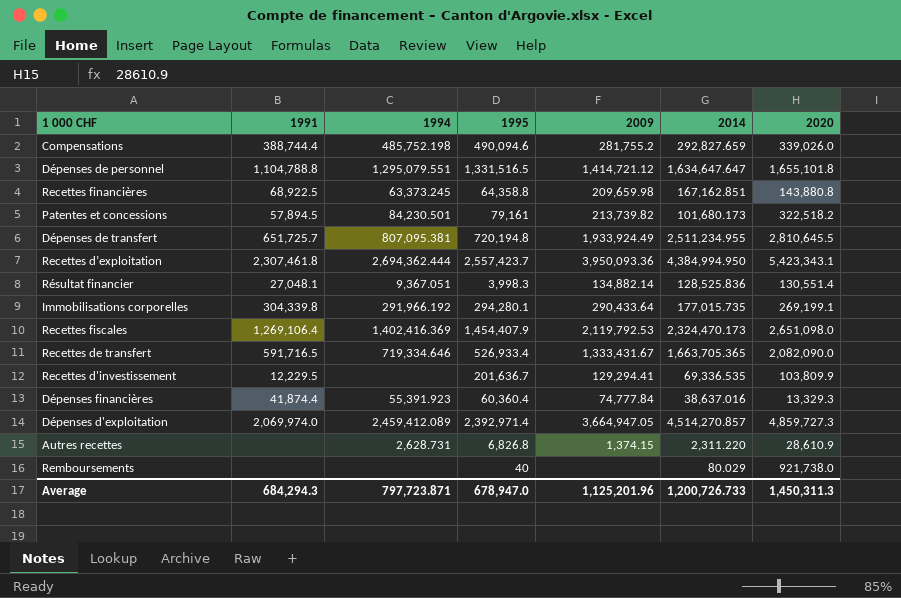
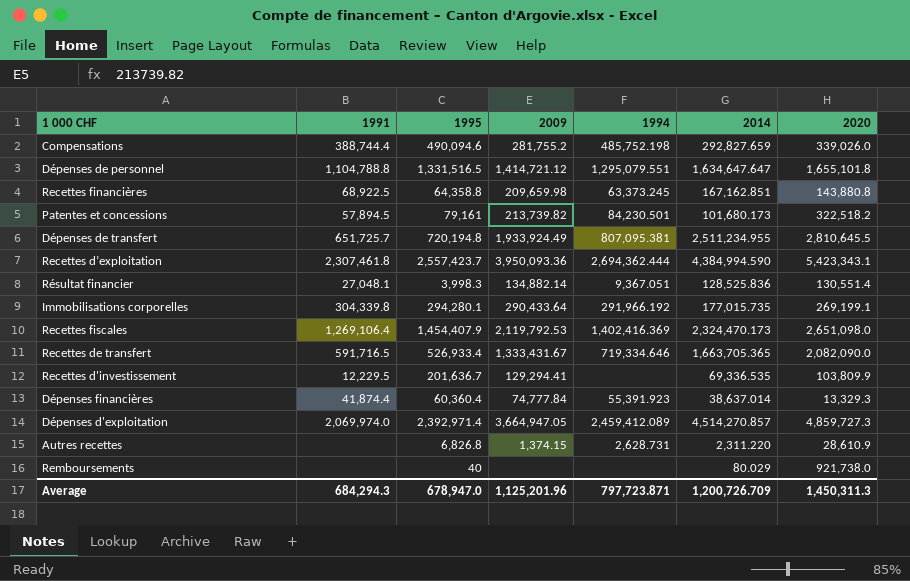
column 1994 | position: 3 -> 5
Recettes d’exploitation | 2014: 4,384,994.950 -> 4,384,994.590
Dépenses financières | 2014: 38,637.016 -> 38,637.014
Average | 2014: 1,200,726.733 -> 1,200,726.709

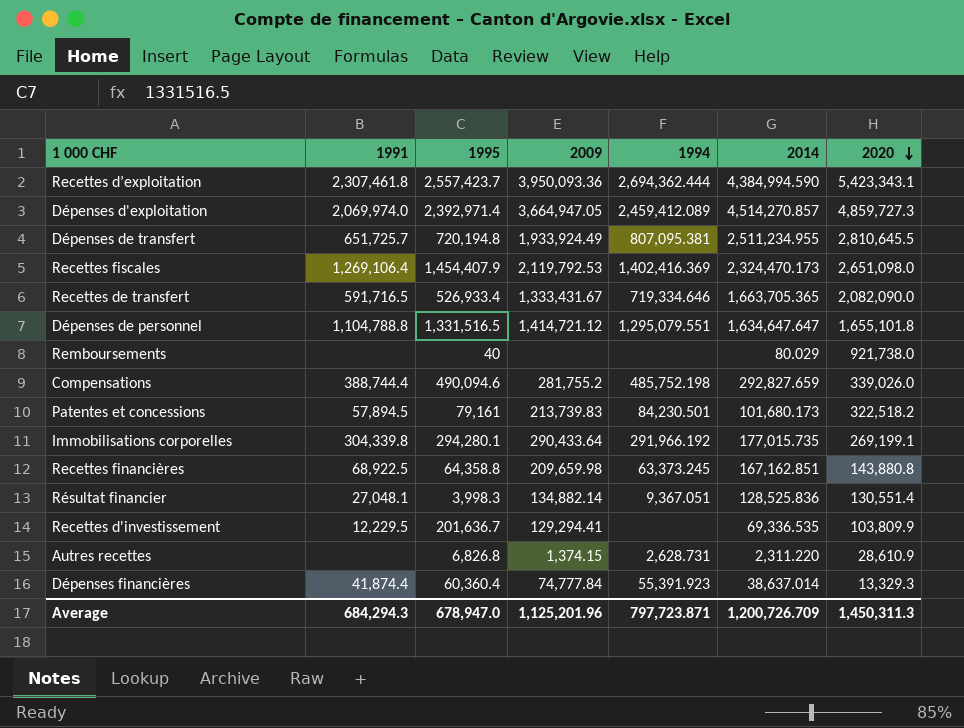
row order: none -> 2020 descending
Patentes et concessions | 2009: 213,739.82 -> 213,739.83

